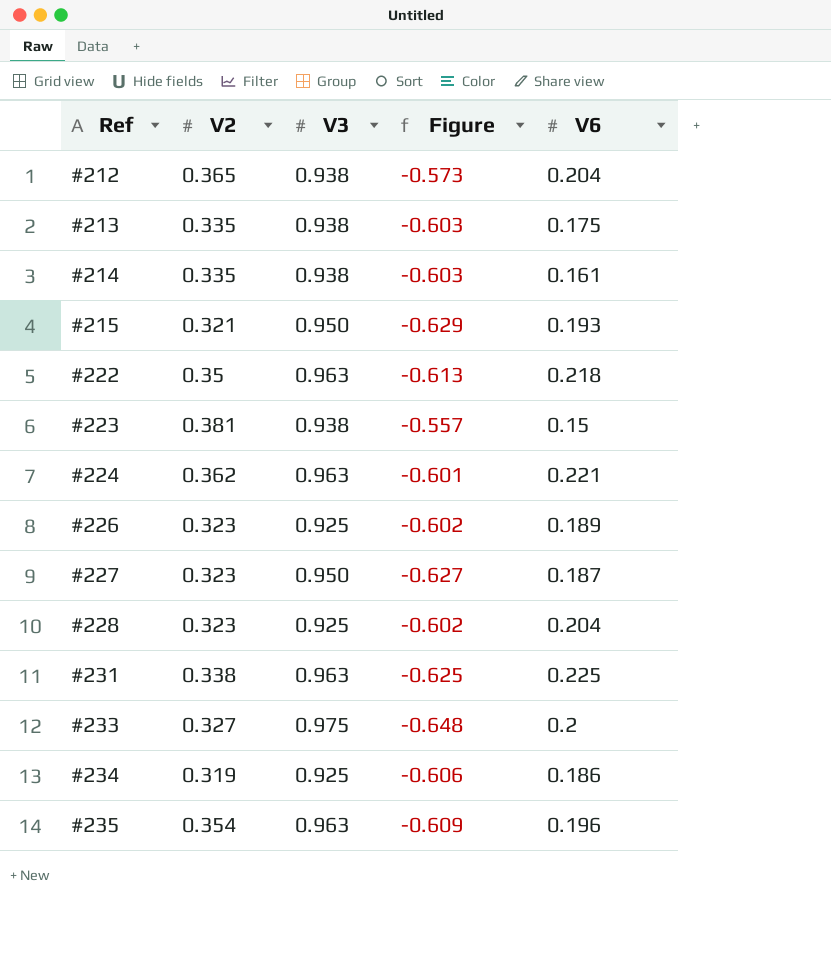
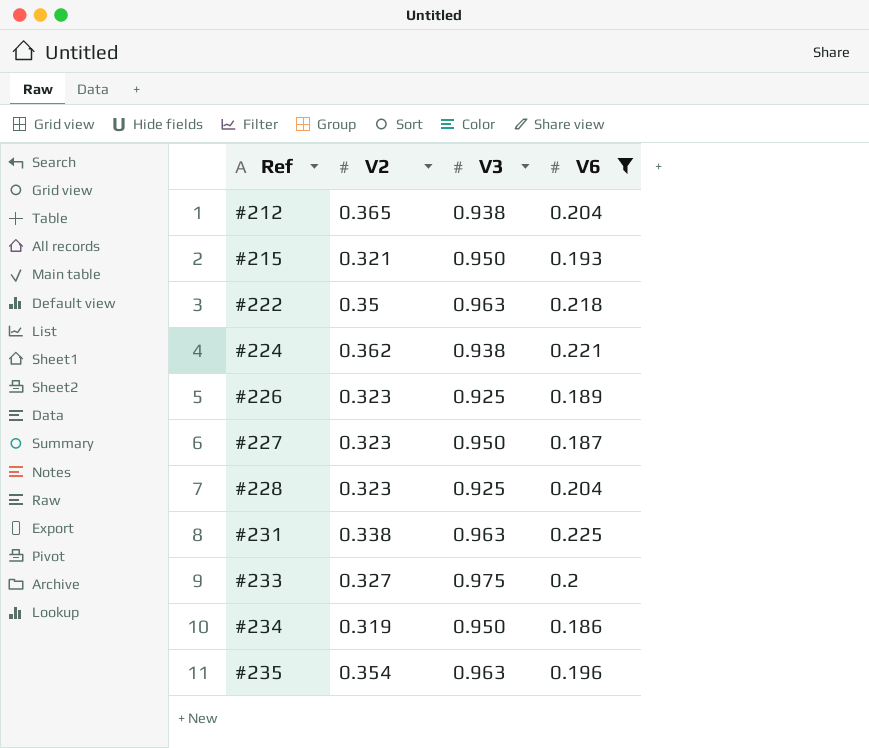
filter: none -> V6 >= 0.186
column Figure | formula: [V2] - [V3] -> none
#224 | V3: 0.963 -> 0.938
#234 | V3: 0.925 -> 0.950

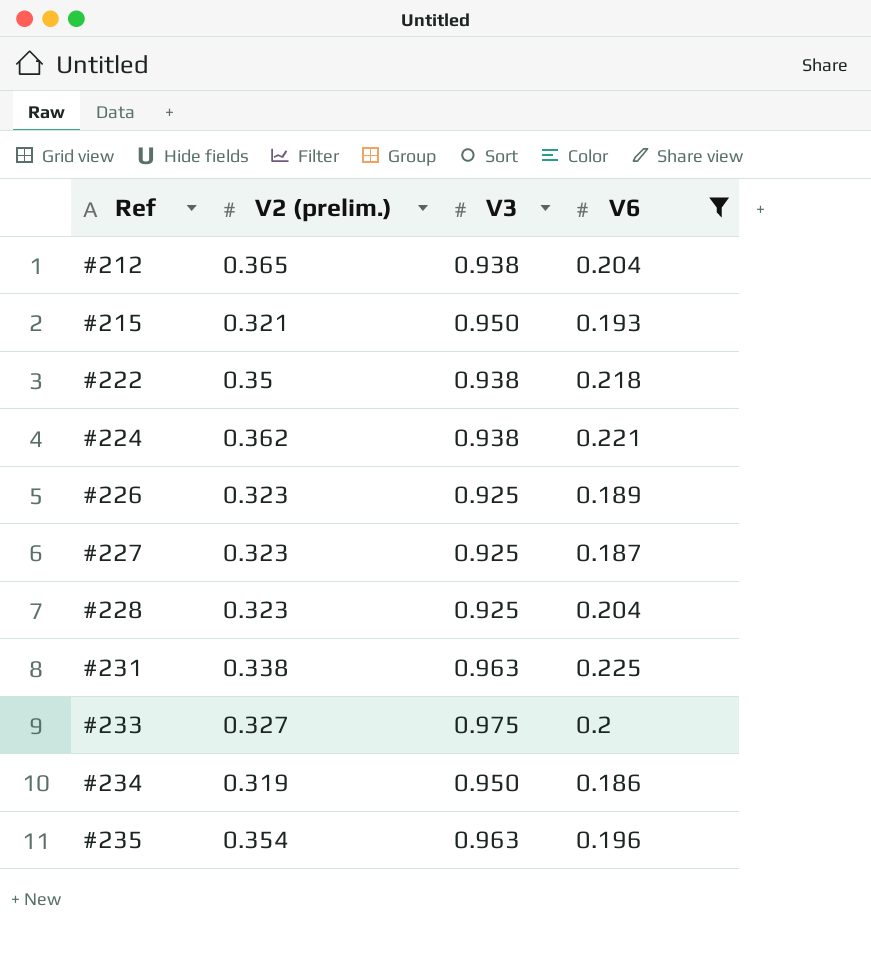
column name: V2 -> V2 (prelim.)
#222 | V3: 0.963 -> 0.938
#227 | V3: 0.950 -> 0.925

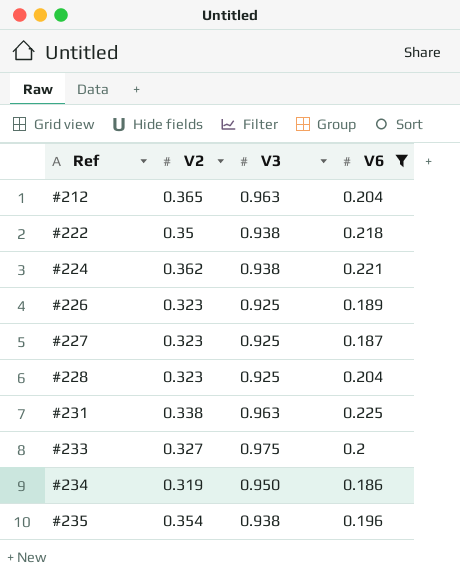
column name: V2 (prelim.) -> V2
row #215: 0.321 | 0.950 | 0.193 -> none
#212 | V3: 0.938 -> 0.963
#235 | V3: 0.963 -> 0.938

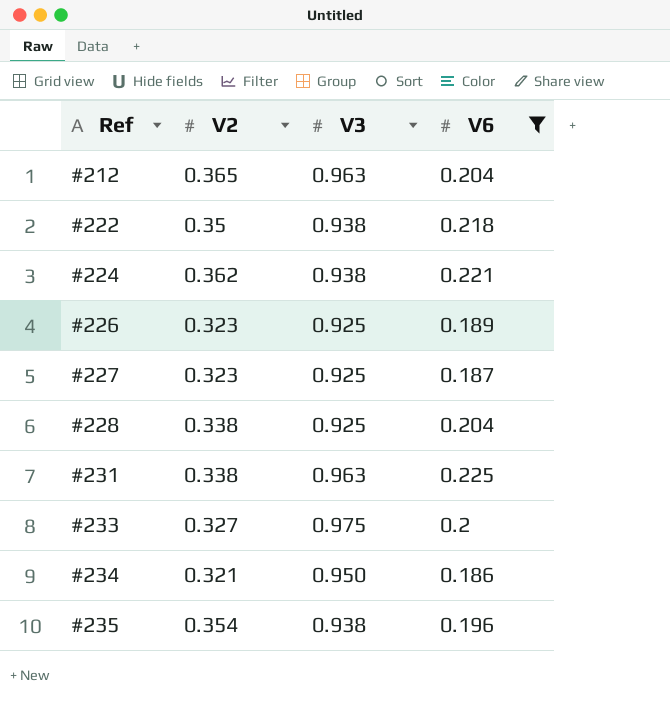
#228 | V2: 0.323 -> 0.338
#234 | V2: 0.319 -> 0.321

